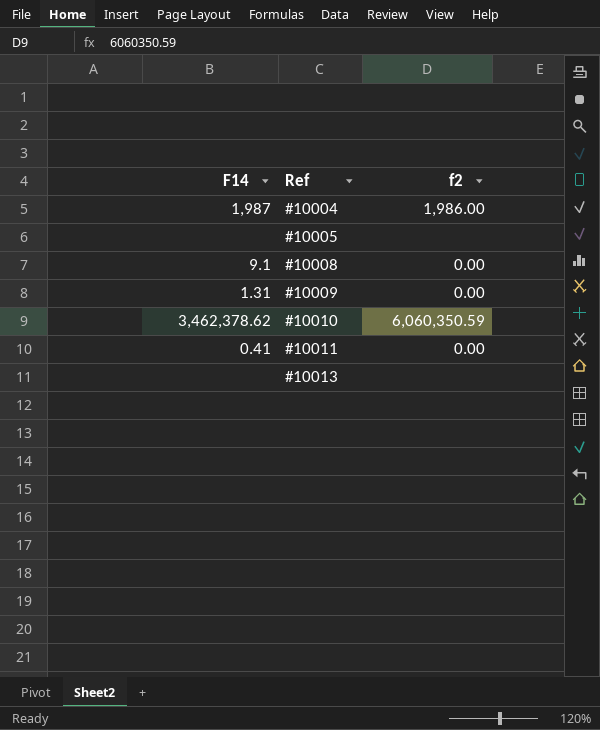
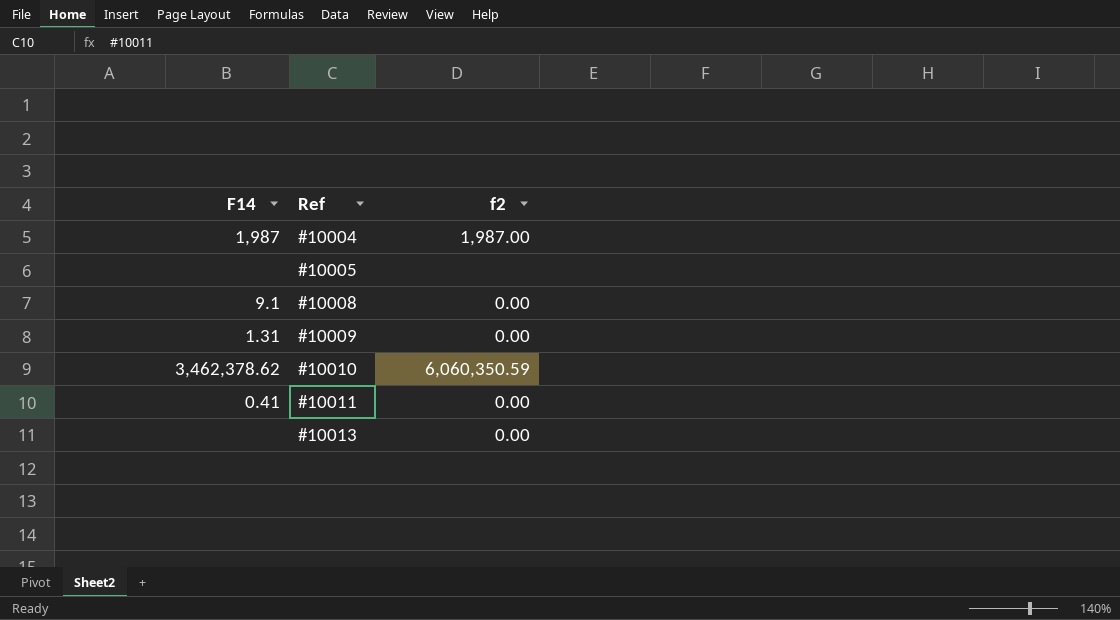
#10004 | f2: 1,986.00 -> 1,987.00
#10013 | f2: none -> 0.00

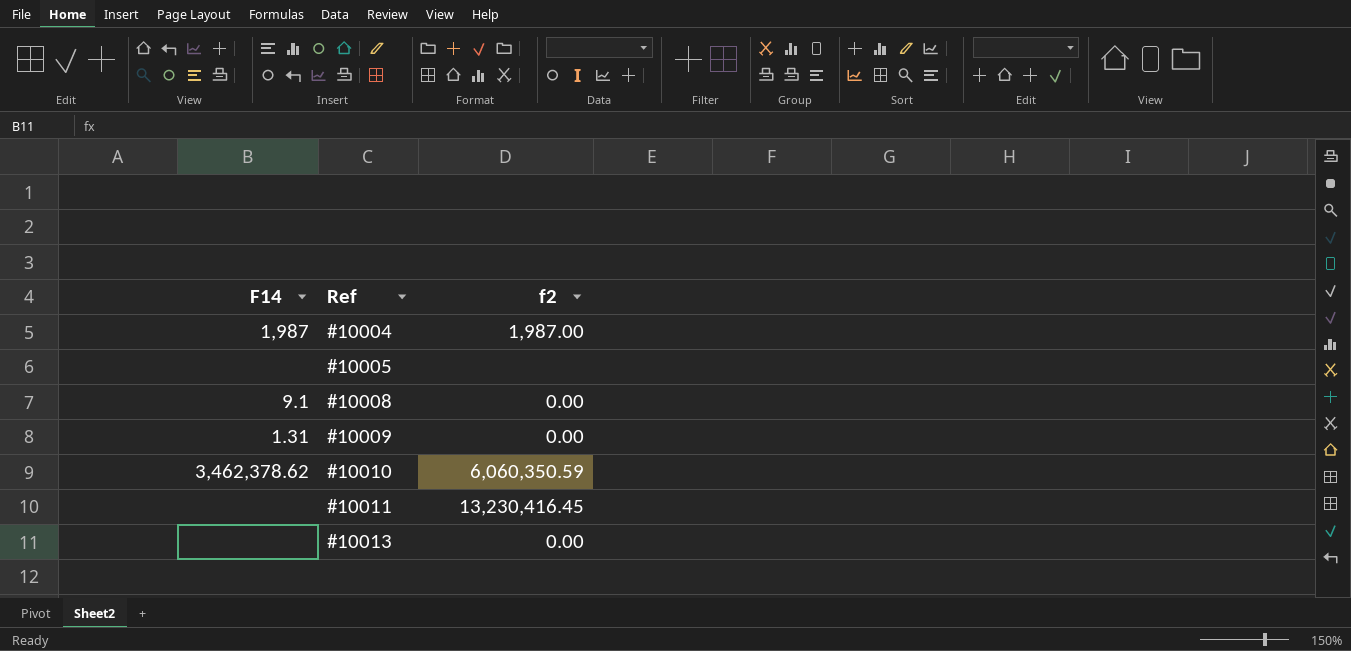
#10011 | F14: 0.41 -> none
#10011 | f2: 0.00 -> 13,230,416.45

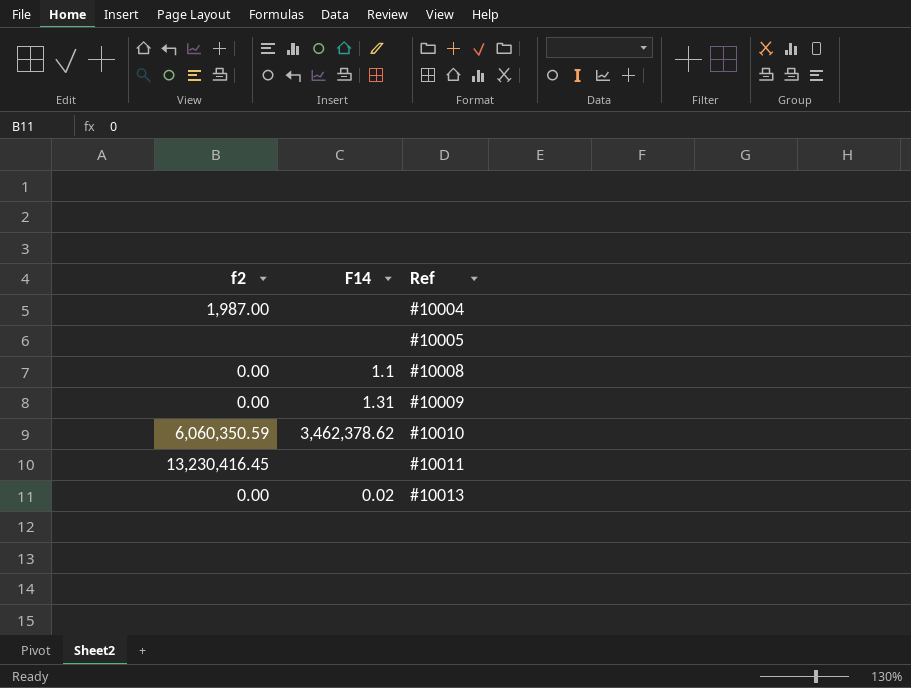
column f2 | position: 3 -> 1
#10004 | F14: 1,987 -> none
#10008 | F14: 9.1 -> 1.1
#10013 | F14: none -> 0.02

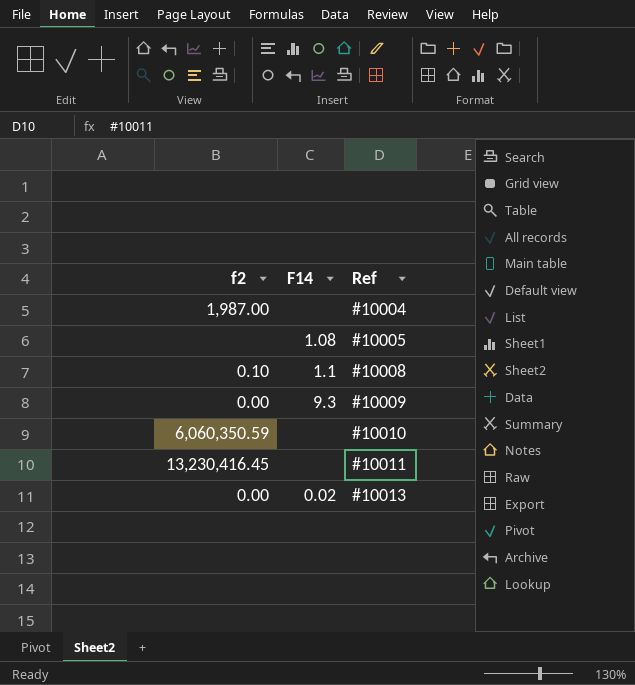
#10005 | F14: none -> 1.08
#10008 | f2: 0.00 -> 0.10
#10009 | F14: 1.31 -> 9.3
#10010 | F14: 3,462,378.62 -> none

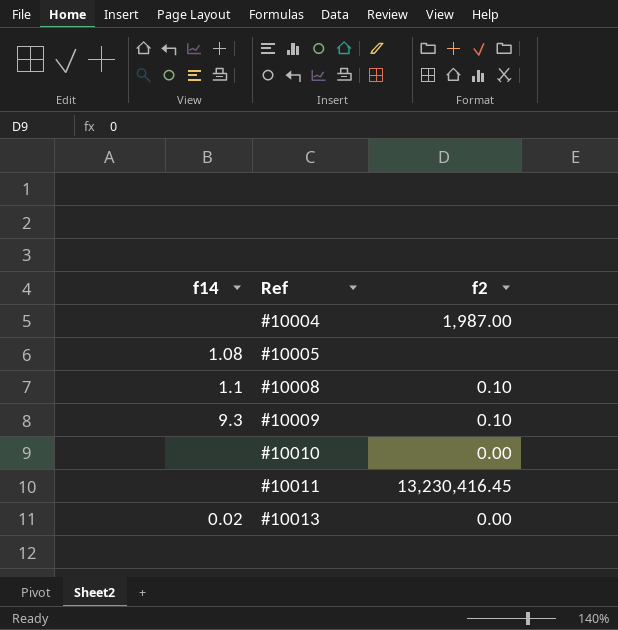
column name: F14 -> f14
column f2 | position: 1 -> 3
#10009 | f2: 0.00 -> 0.10
#10010 | f2: 6,060,350.59 -> 0.00

